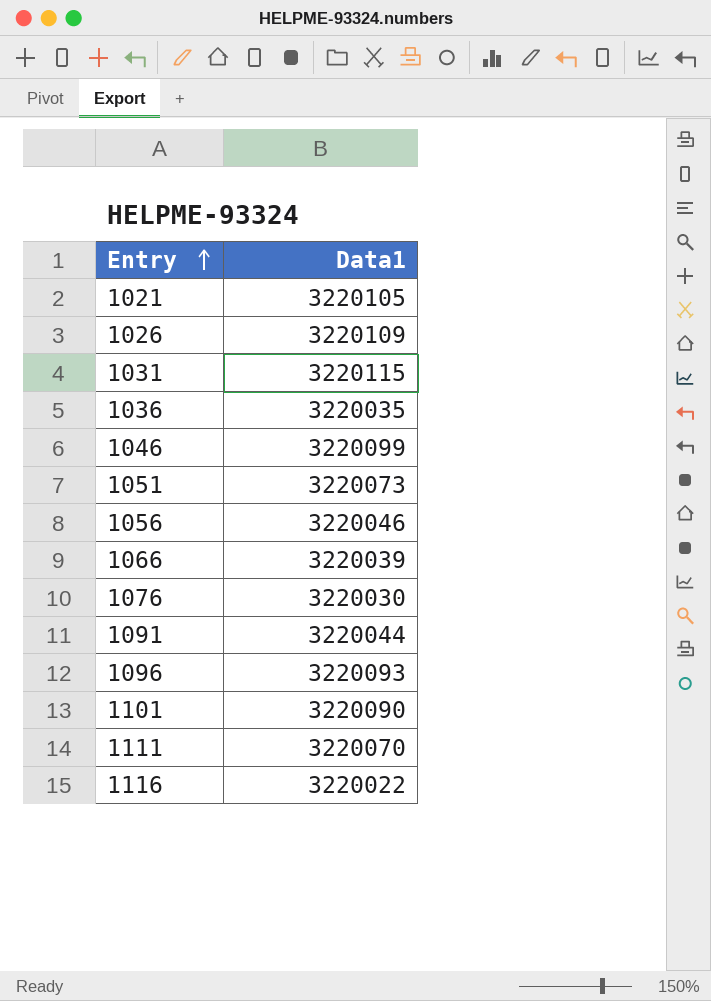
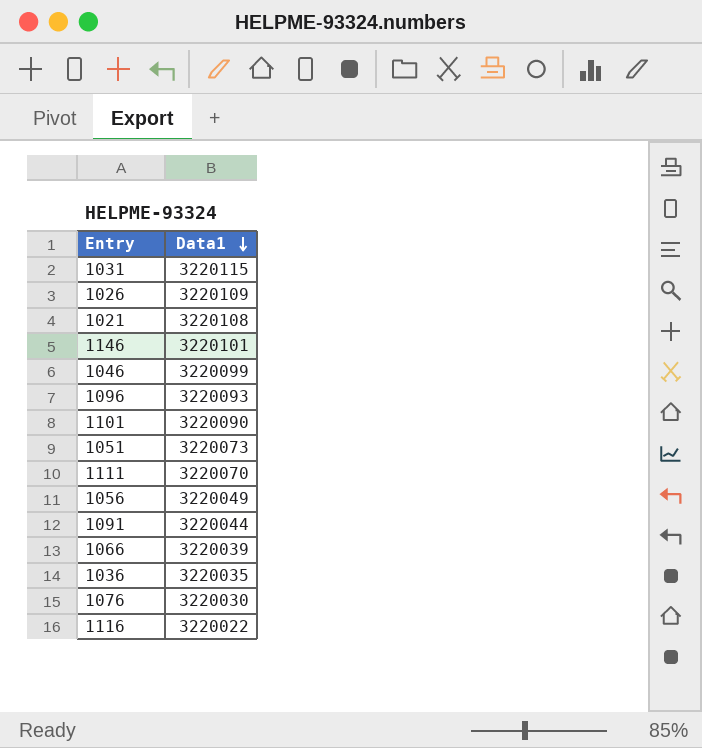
row order: Entry ascending -> Data1 descending
1021 | Data1: 3220105 -> 3220108
row 1146: none -> 3220101
1056 | Data1: 3220046 -> 3220049

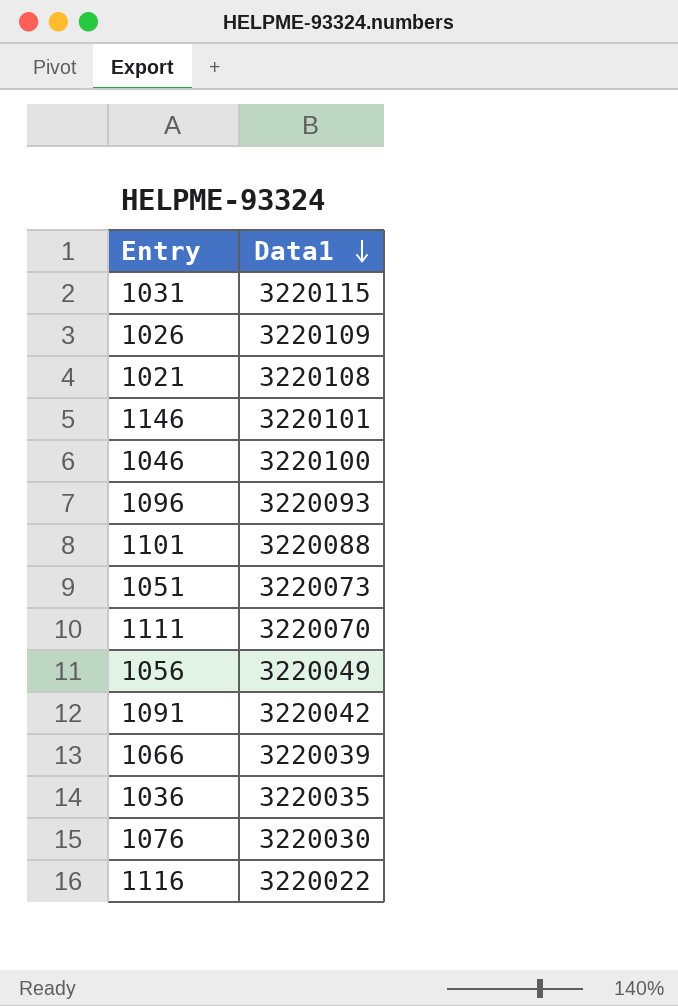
1046 | Data1: 3220099 -> 3220100
1101 | Data1: 3220090 -> 3220088
1091 | Data1: 3220044 -> 3220042

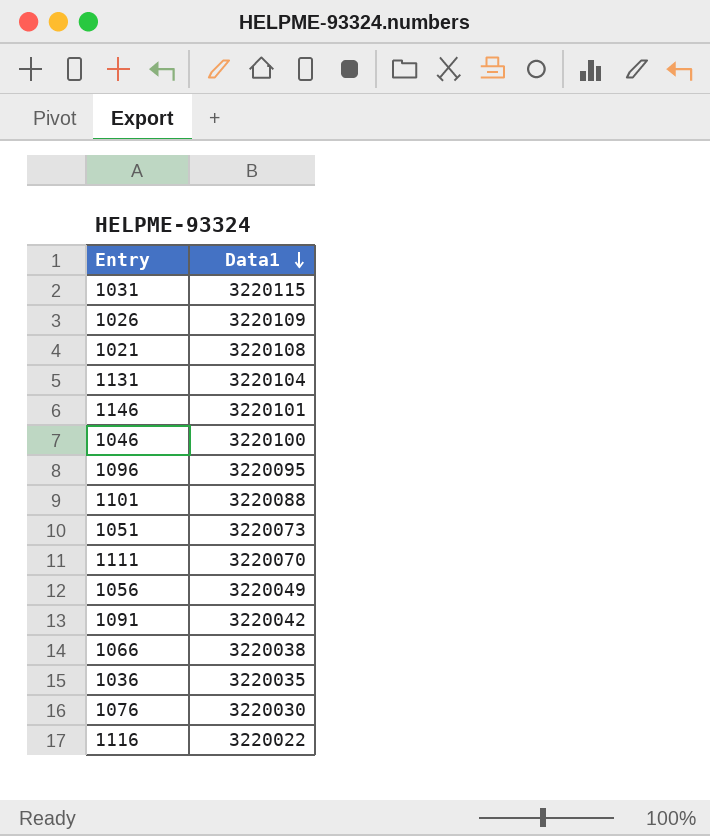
row 1131: none -> 3220104
1096 | Data1: 3220093 -> 3220095
1066 | Data1: 3220039 -> 3220038

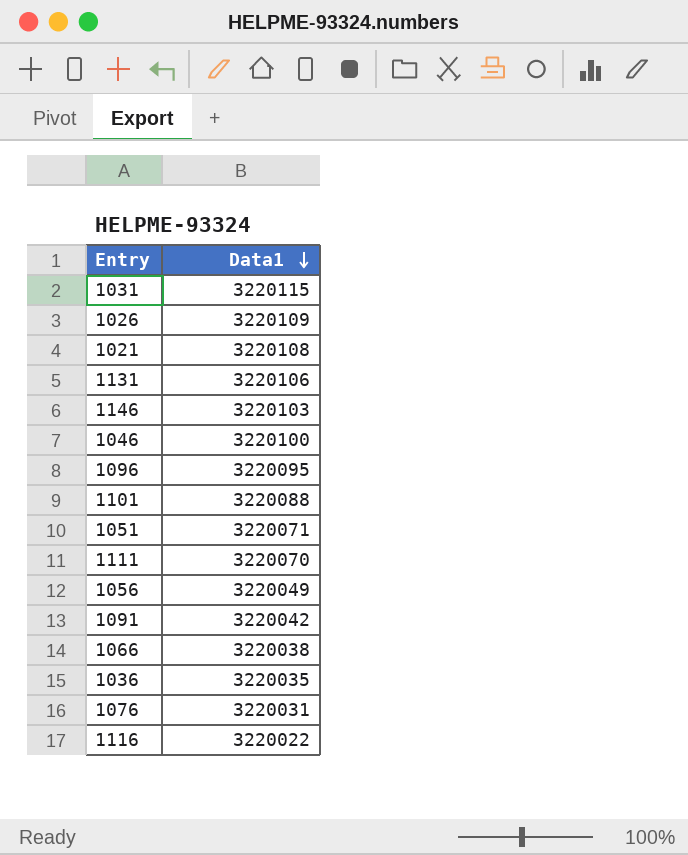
1131 | Data1: 3220104 -> 3220106
1146 | Data1: 3220101 -> 3220103
1051 | Data1: 3220073 -> 3220071
1076 | Data1: 3220030 -> 3220031

